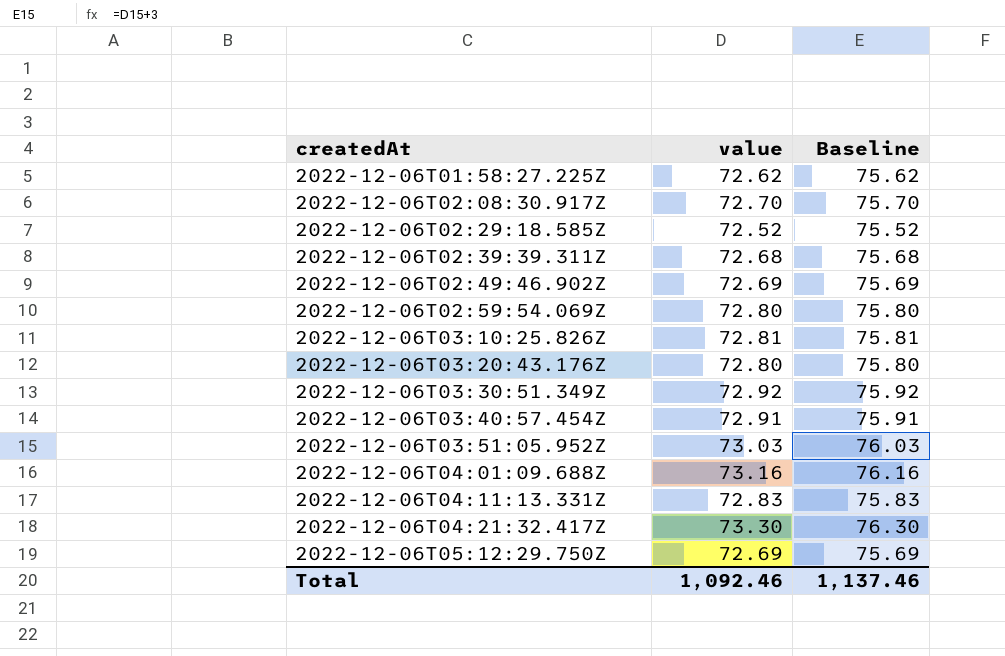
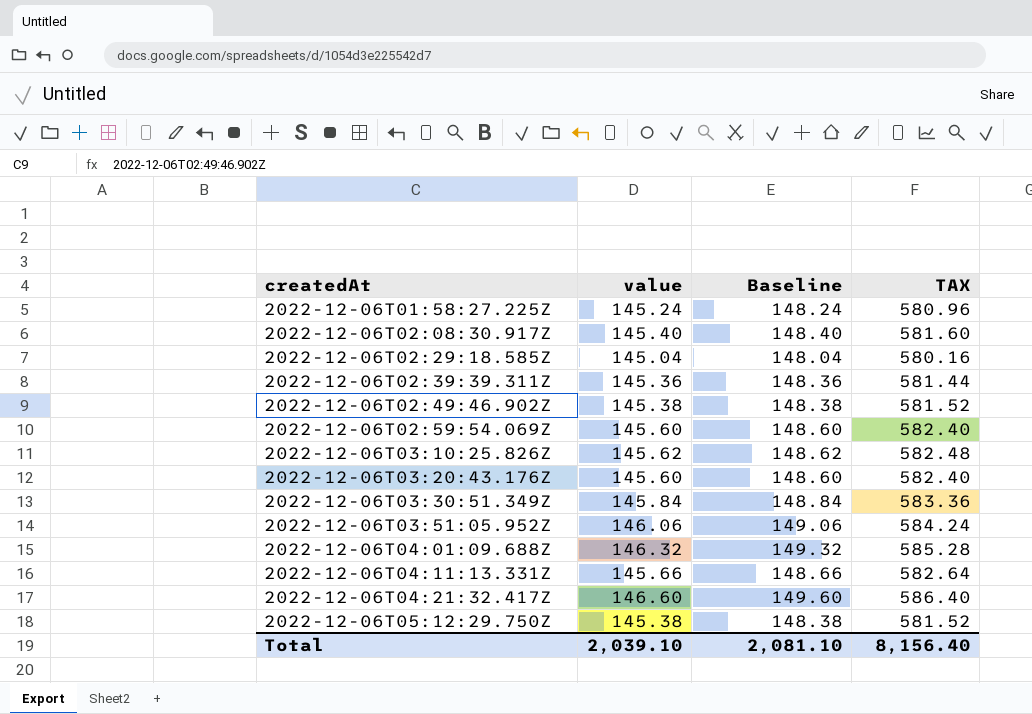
column TAX | formula: none -> [value] * 4
row 2022-12-06T03:40:57.454Z: 72.91 | 75.91 -> none
2022-12-06T01:58:27.225Z | value: 72.62 -> 145.24
2022-12-06T01:58:27.225Z | Baseline: 75.62 -> 148.24
2022-12-06T02:08:30.917Z | value: 72.70 -> 145.40
2022-12-06T02:08:30.917Z | Baseline: 75.70 -> 148.40
2022-12-06T02:29:18.585Z | value: 72.52 -> 145.04
2022-12-06T02:29:18.585Z | Baseline: 75.52 -> 148.04
2022-12-06T02:39:39.311Z | value: 72.68 -> 145.36
2022-12-06T02:39:39.311Z | Baseline: 75.68 -> 148.36
2022-12-06T02:49:46.902Z | value: 72.69 -> 145.38
2022-12-06T02:49:46.902Z | Baseline: 75.69 -> 148.38
2022-12-06T02:59:54.069Z | value: 72.80 -> 145.60
2022-12-06T02:59:54.069Z | Baseline: 75.80 -> 148.60
2022-12-06T03:10:25.826Z | value: 72.81 -> 145.62
2022-12-06T03:10:25.826Z | Baseline: 75.81 -> 148.62
2022-12-06T03:20:43.176Z | value: 72.80 -> 145.60
2022-12-06T03:20:43.176Z | Baseline: 75.80 -> 148.60
2022-12-06T03:30:51.349Z | value: 72.92 -> 145.84
2022-12-06T03:30:51.349Z | Baseline: 75.92 -> 148.84
2022-12-06T03:51:05.952Z | value: 73.03 -> 146.06
2022-12-06T03:51:05.952Z | Baseline: 76.03 -> 149.06
2022-12-06T04:01:09.688Z | value: 73.16 -> 146.32
2022-12-06T04:01:09.688Z | Baseline: 76.16 -> 149.32
2022-12-06T04:11:13.331Z | value: 72.83 -> 145.66
2022-12-06T04:11:13.331Z | Baseline: 75.83 -> 148.66
2022-12-06T04:21:32.417Z | value: 73.30 -> 146.60
2022-12-06T04:21:32.417Z | Baseline: 76.30 -> 149.60
2022-12-06T05:12:29.750Z | value: 72.69 -> 145.38
2022-12-06T05:12:29.750Z | Baseline: 75.69 -> 148.38
Total | value: 1,092.46 -> 2,039.10
Total | Baseline: 1,137.46 -> 2,081.10

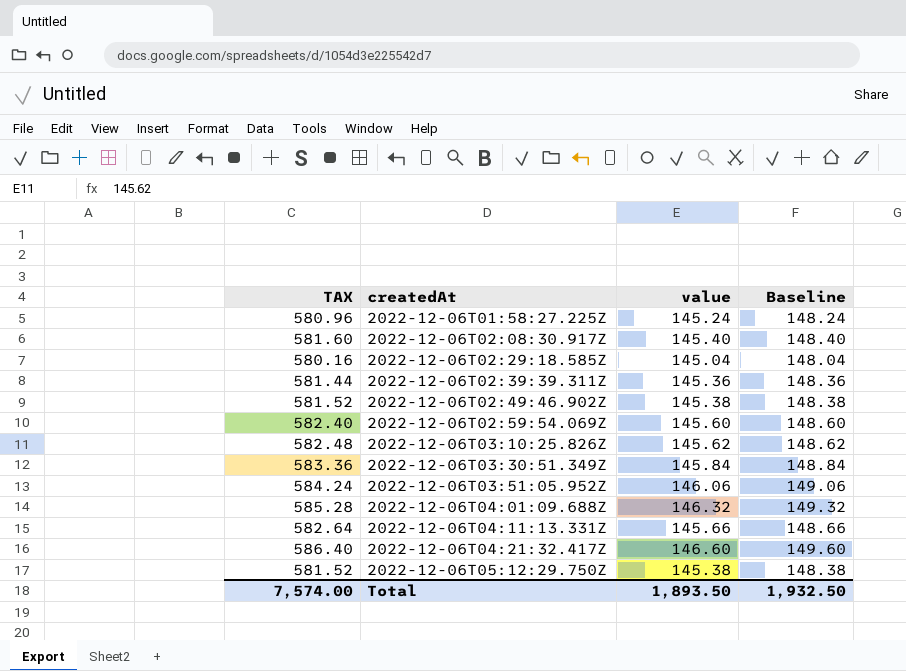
column TAX | position: 4 -> 1
row 2022-12-06T03:20:43.176Z: 145.60 | 148.60 | 582.40 -> none
Total | TAX: 8,156.40 -> 7,574.00
Total | value: 2,039.10 -> 1,893.50
Total | Baseline: 2,081.10 -> 1,932.50

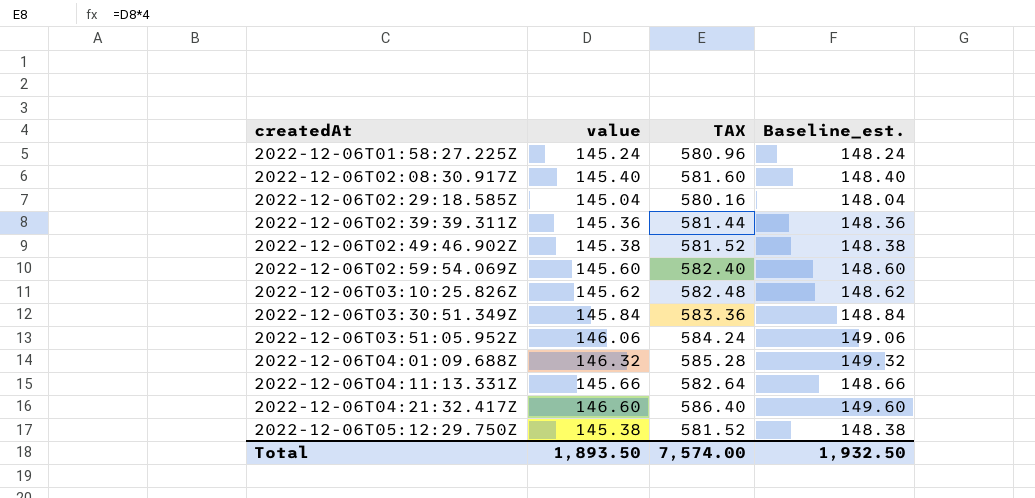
column TAX | position: 1 -> 3
column name: Baseline -> Baseline_est.

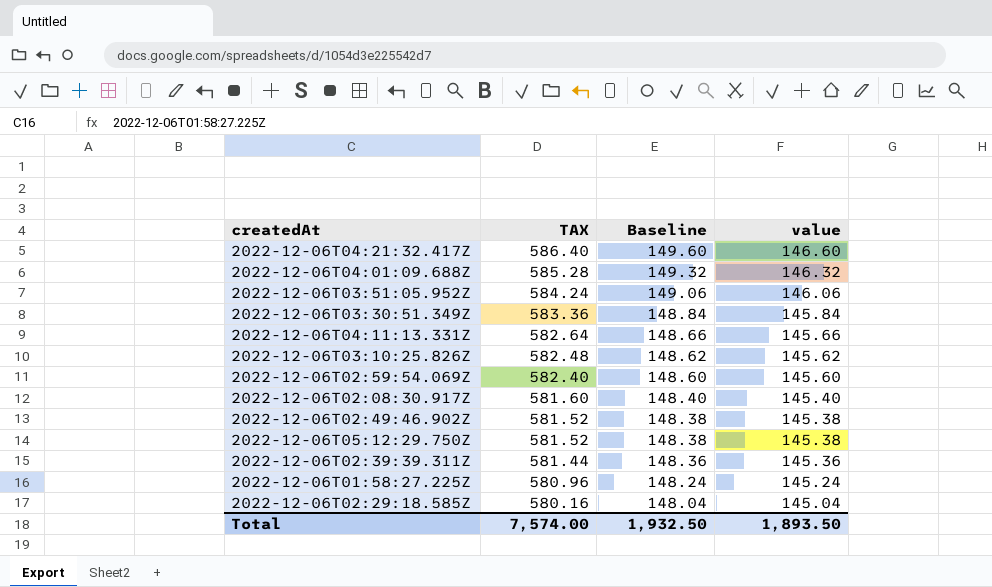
row order: createdAt ascending -> TAX descending
column name: Baseline_est. -> Baseline
column value | position: 2 -> 4

